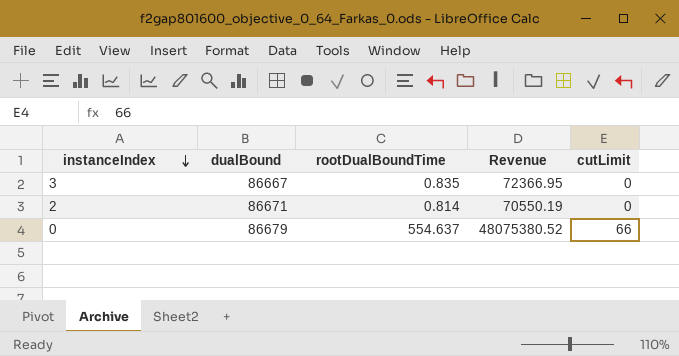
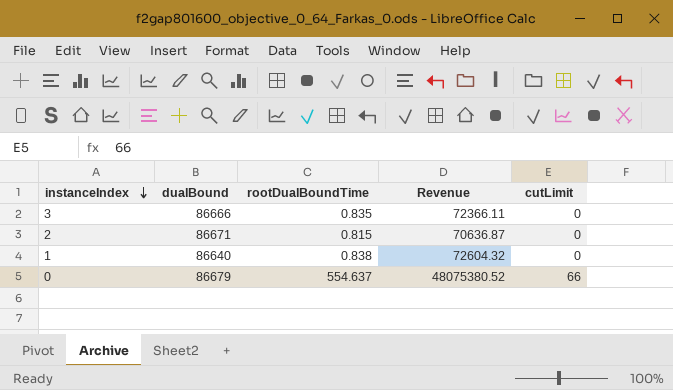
3 | dualBound: 86667 -> 86666
3 | Revenue: 72366.95 -> 72366.11
2 | rootDualBoundTime: 0.814 -> 0.815
2 | Revenue: 70550.19 -> 70636.87
row 1: none -> 86640 | 0.838 | 72604.32 | 0

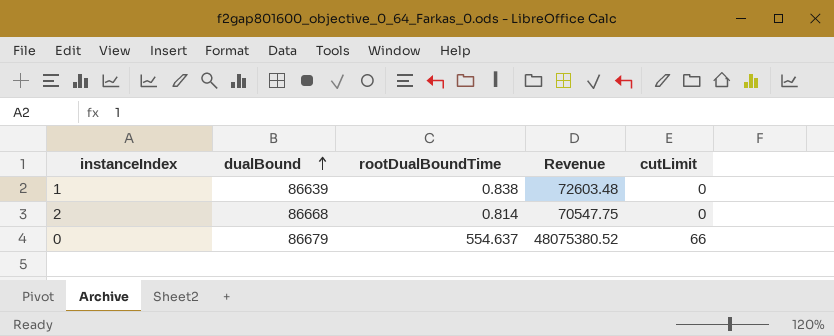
row order: instanceIndex descending -> dualBound ascending
row 3: 86666 | 0.835 | 72366.11 | 0 -> none
1 | dualBound: 86640 -> 86639
1 | Revenue: 72604.32 -> 72603.48
2 | dualBound: 86671 -> 86668
2 | rootDualBoundTime: 0.815 -> 0.814
2 | Revenue: 70636.87 -> 70547.75

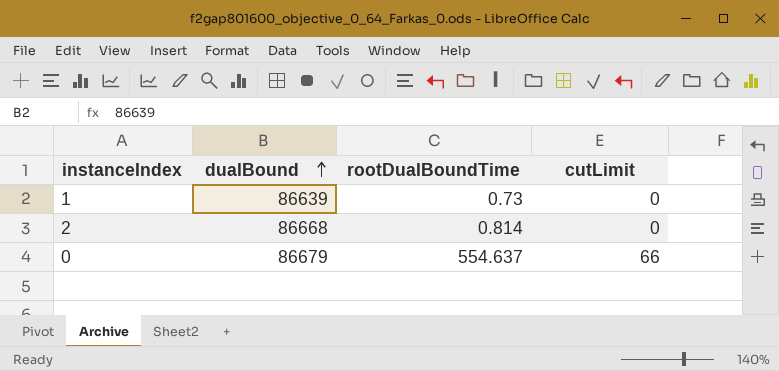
column Revenue | formula: [dualBound] * [rootDualBoundTime] -> none
1 | rootDualBoundTime: 0.838 -> 0.73

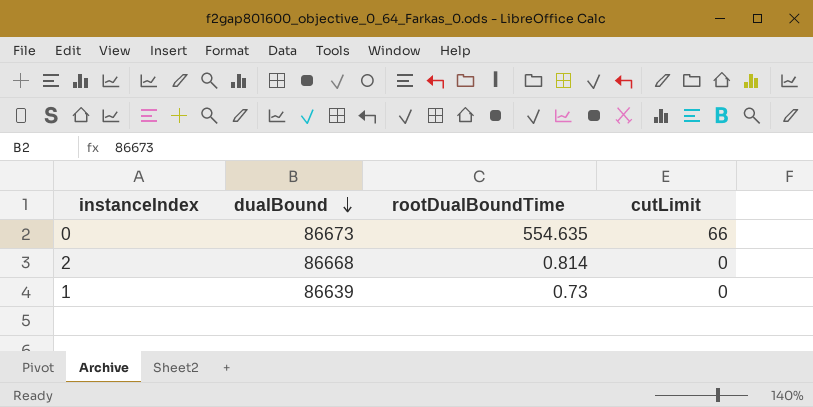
row order: dualBound ascending -> dualBound descending
0 | dualBound: 86679 -> 86673
0 | rootDualBoundTime: 554.637 -> 554.635

